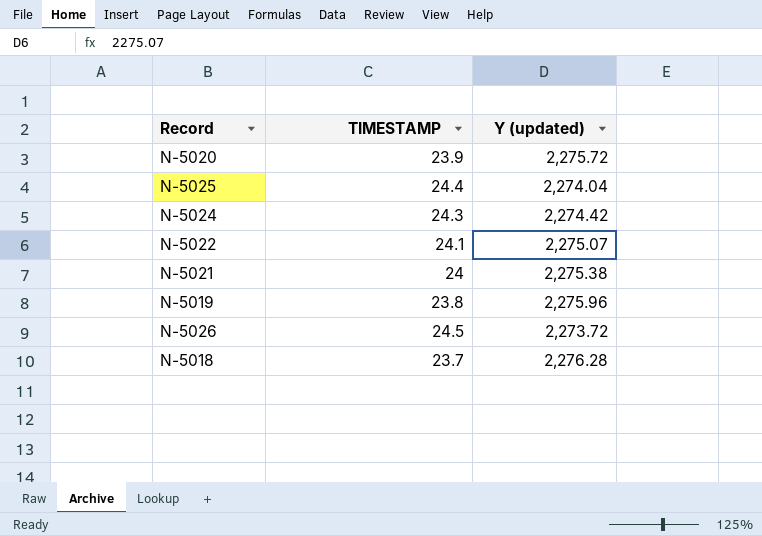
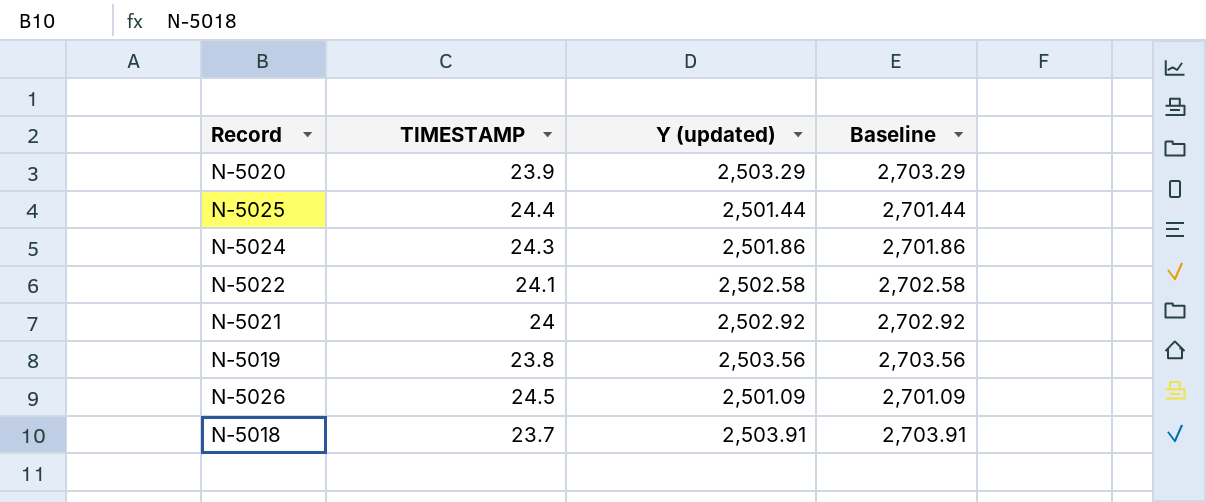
column Baseline | formula: none -> [Y (updated)] + 200
N-5020 | Y (updated): 2,275.72 -> 2,503.29
N-5025 | Y (updated): 2,274.04 -> 2,501.44
N-5024 | Y (updated): 2,274.42 -> 2,501.86
N-5022 | Y (updated): 2,275.07 -> 2,502.58
N-5021 | Y (updated): 2,275.38 -> 2,502.92
N-5019 | Y (updated): 2,275.96 -> 2,503.56
N-5026 | Y (updated): 2,273.72 -> 2,501.09
N-5018 | Y (updated): 2,276.28 -> 2,503.91

